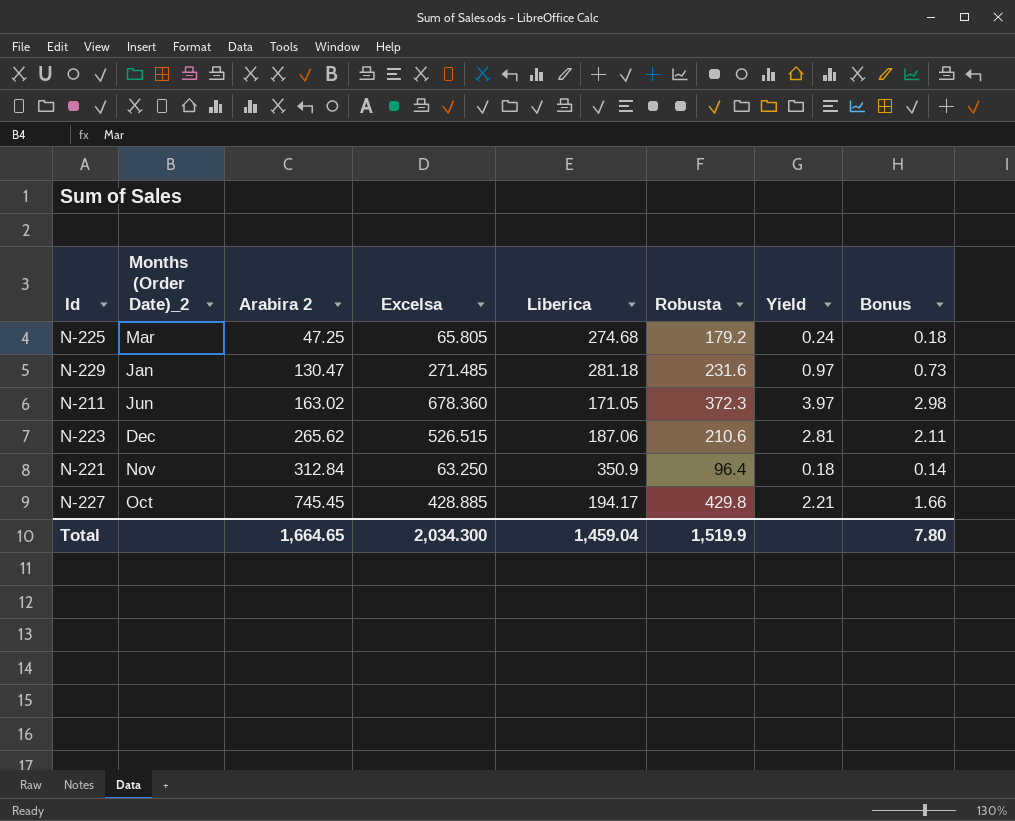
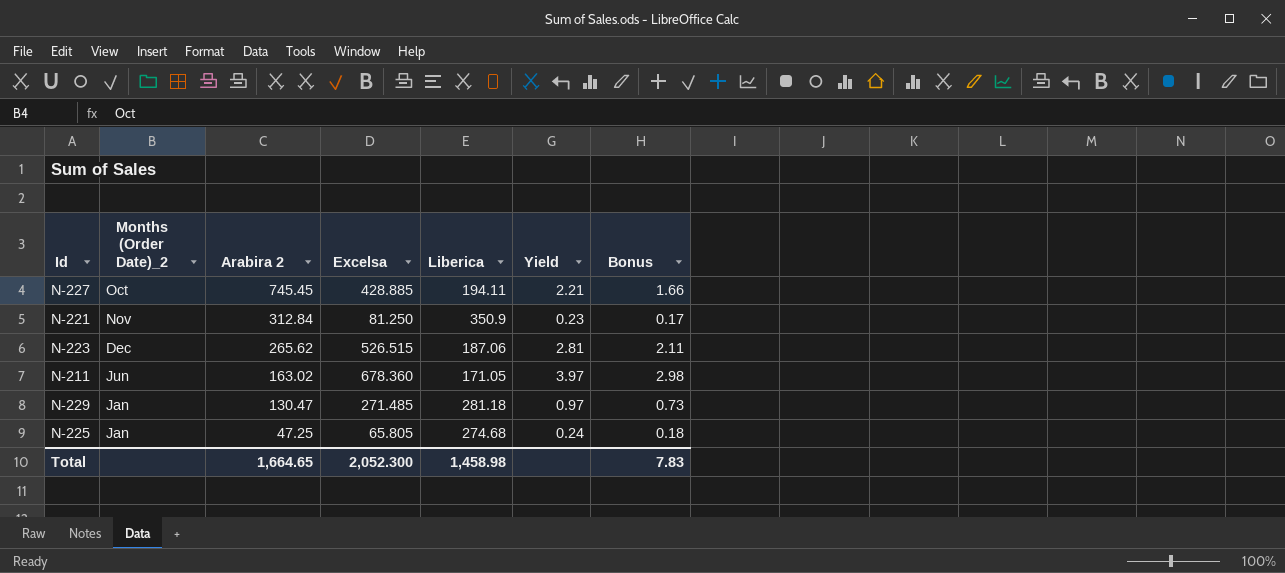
row order: Arabira 2 ascending -> Arabira 2 descending
column Robusta | position: 6 -> none
N-227 | Liberica: 194.17 -> 194.11
N-221 | Excelsa: 63.250 -> 81.250
N-221 | Yield: 0.18 -> 0.23
N-221 | Bonus: 0.14 -> 0.17
N-225 | Months (Order Date)_2: Mar -> Jan
Total | Excelsa: 2,034.300 -> 2,052.300
Total | Liberica: 1,459.04 -> 1,458.98
Total | Bonus: 7.80 -> 7.83

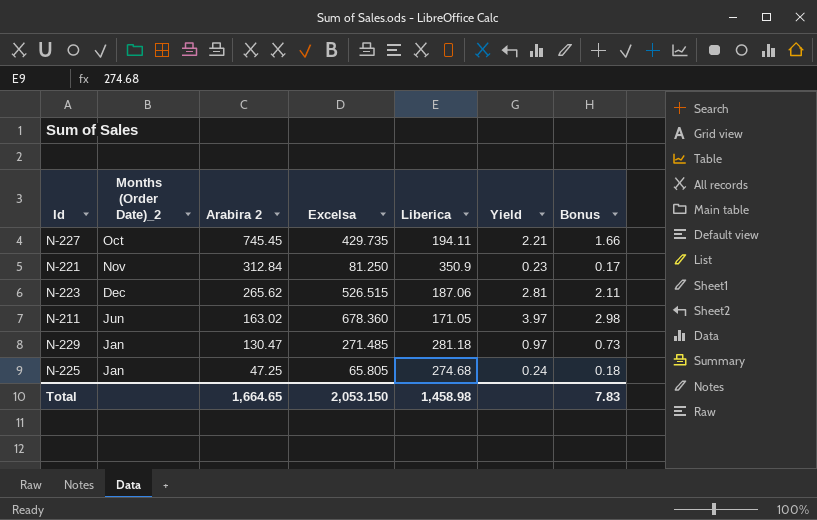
N-227 | Excelsa: 428.885 -> 429.735
Total | Excelsa: 2,052.300 -> 2,053.150

